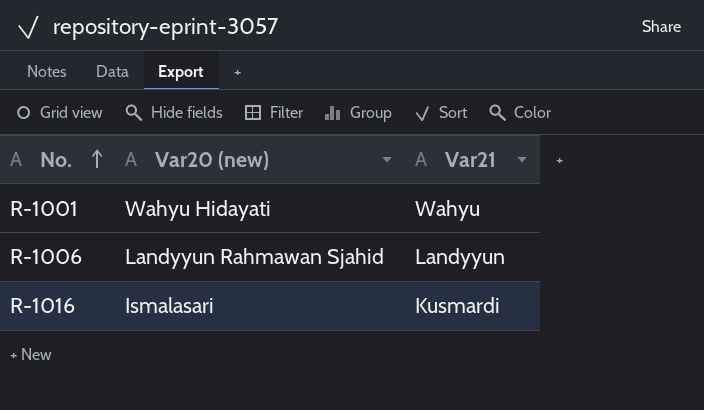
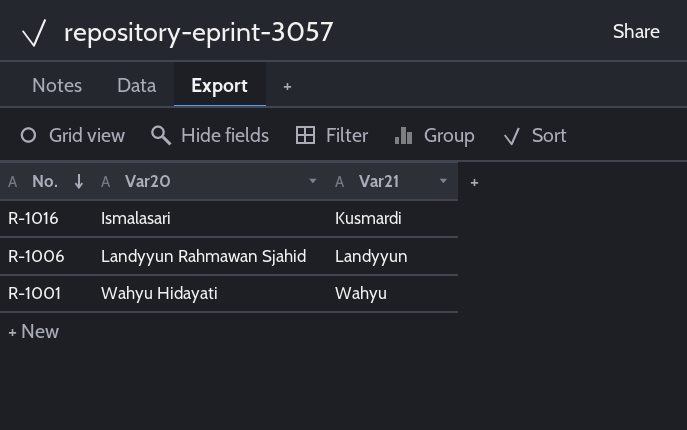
row order: No. ascending -> No. descending
column name: Var20 (new) -> Var20

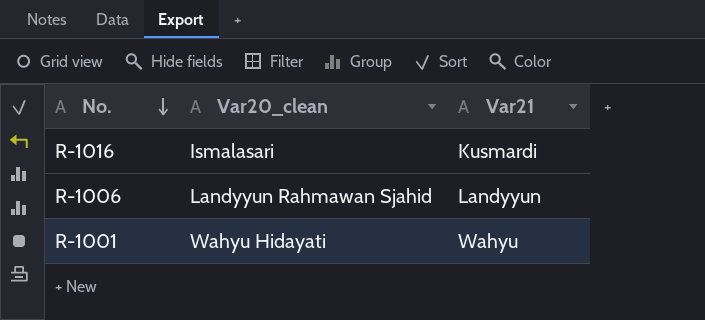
column name: Var20 -> Var20_clean

